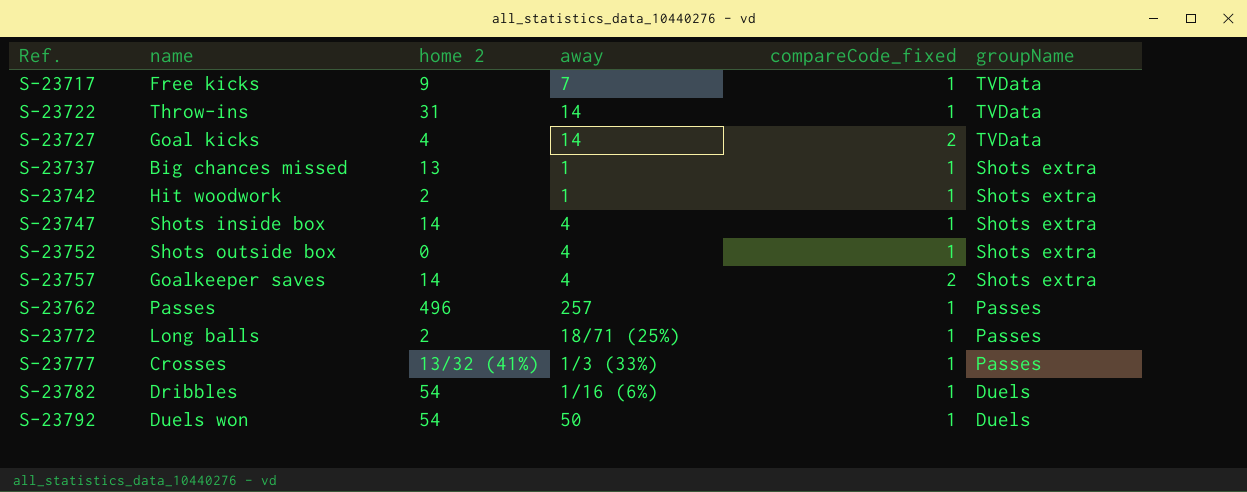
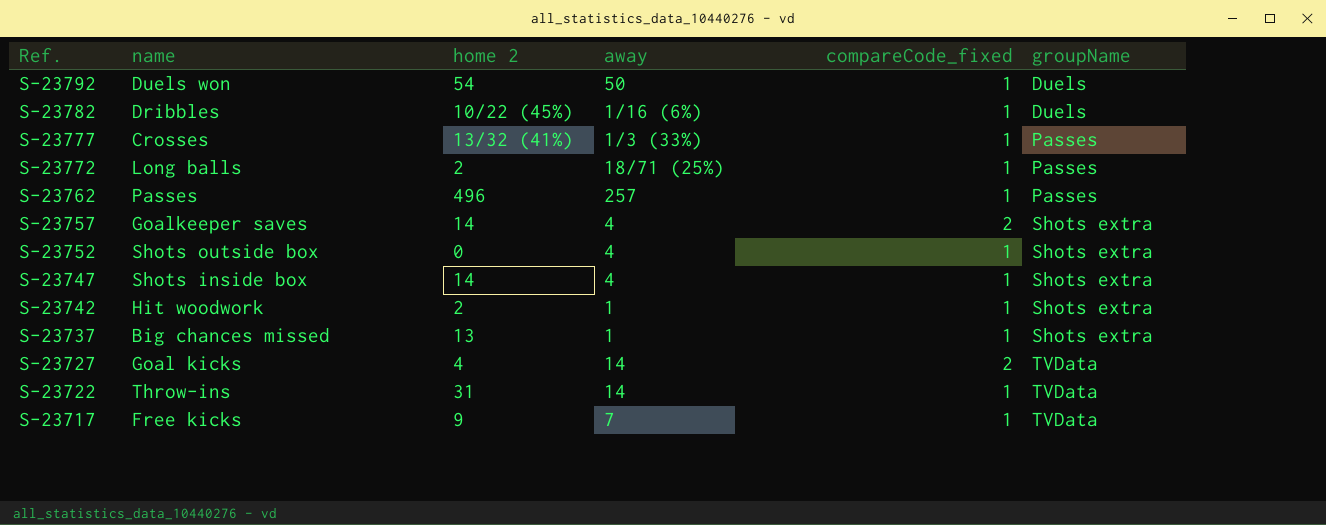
row order: Ref. ascending -> Ref. descending
S-23782 | home 2: 54 -> 10/22 (45%)

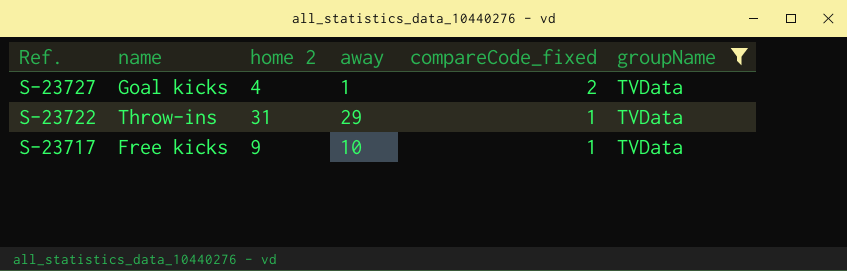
filter: none -> groupName = TVData
S-23727 | away: 14 -> 1
S-23722 | away: 14 -> 29
S-23717 | away: 7 -> 10

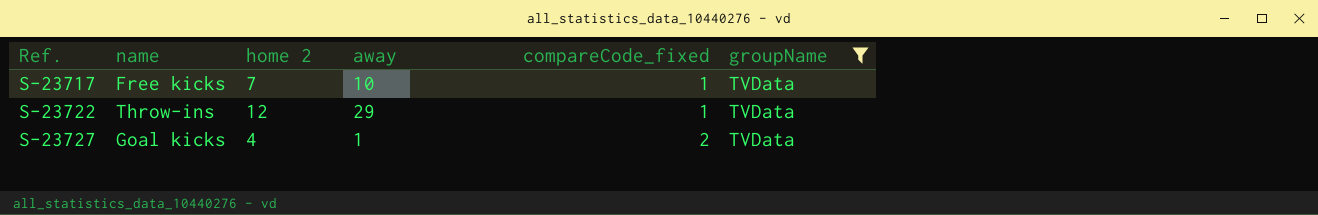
row order: Ref. descending -> Ref. ascending
S-23717 | home 2: 9 -> 7
S-23722 | home 2: 31 -> 12

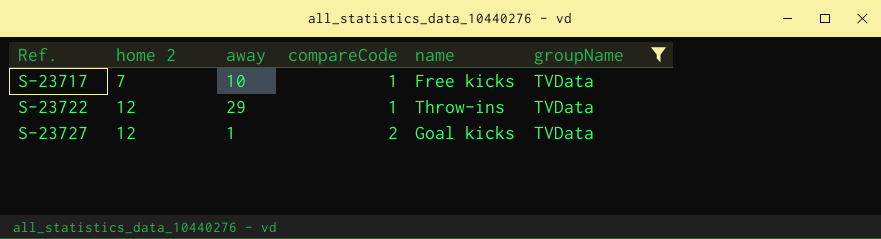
column name: compareCode_fixed -> compareCode
column name | position: 2 -> 5
S-23727 | home 2: 4 -> 12

